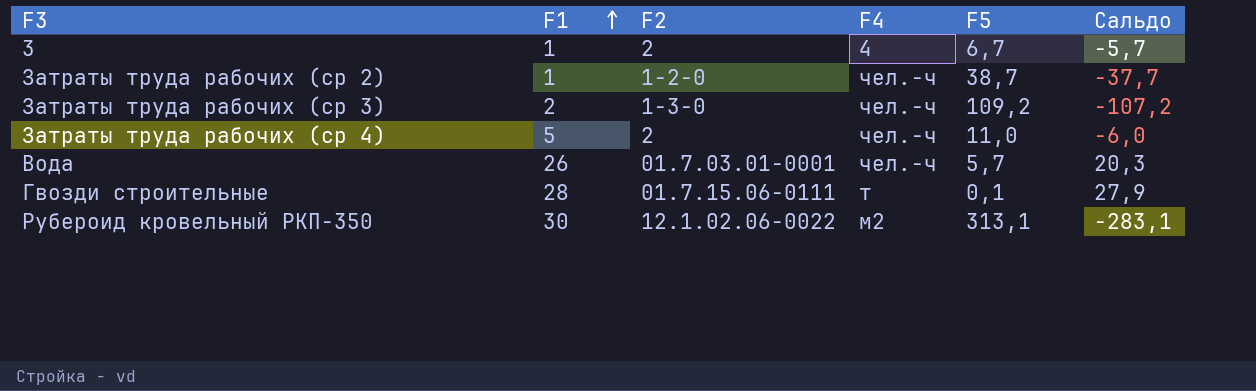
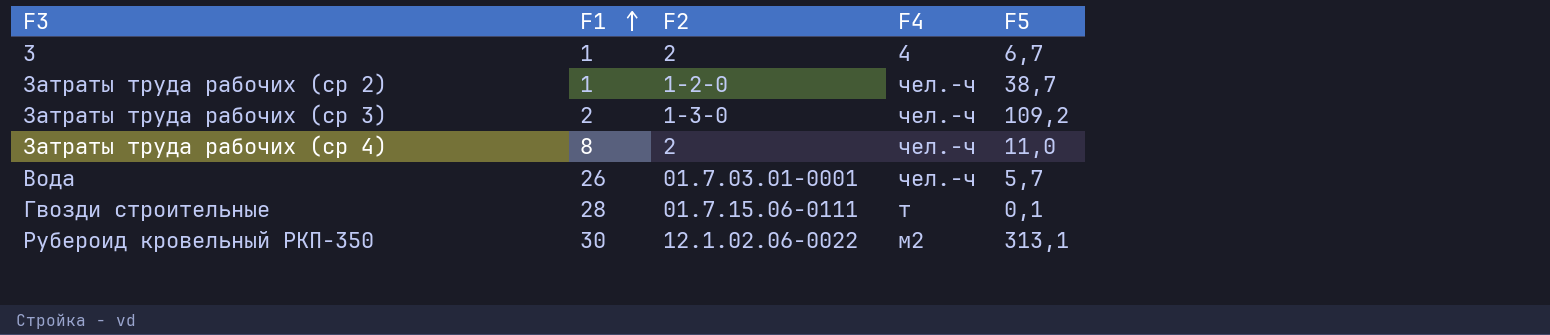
column Сальдо | formula: [F1] - [F5] -> none
Затраты труда рабочих (ср 4) | F1: 5 -> 8

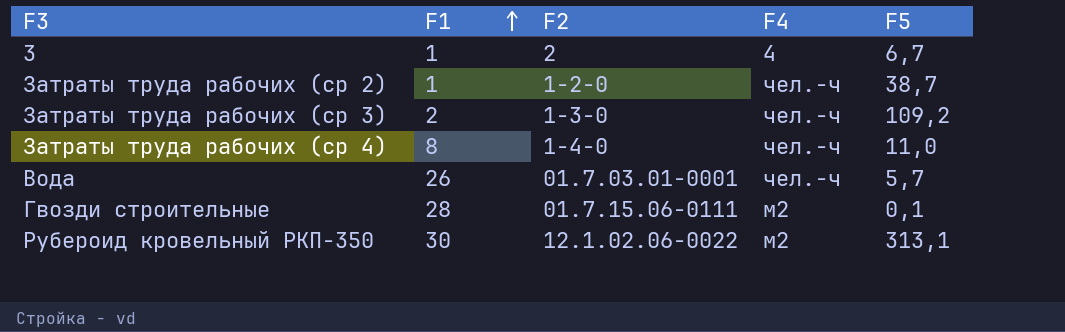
Затраты труда рабочих (ср 4) | F2: 2 -> 1-4-0
Гвозди строительные | F4: т -> м2

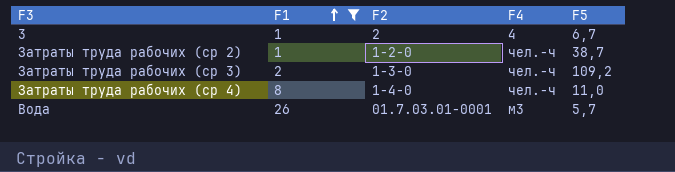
filter: none -> F1 <= 26
Вода | F4: чел.-ч -> м3

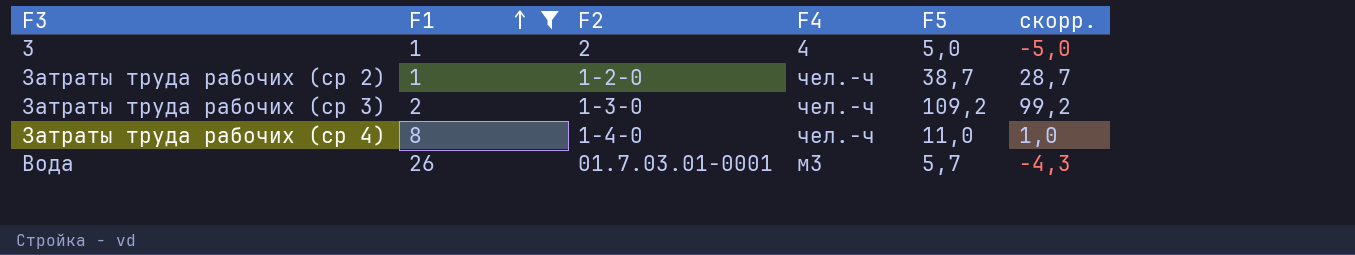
column скорр. | formula: none -> [F5] - 10
3 | F5: 6,7 -> 5,0

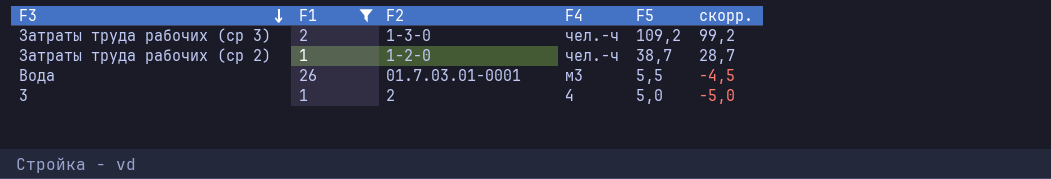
row order: F1 ascending -> F3 descending
row Затраты труда рабочих (ср 4): 8 | 1-4-0 | чел.-ч | 11,0 | 1,0 -> none
Вода | F5: 5,7 -> 5,5
Вода | скорр.: -4,3 -> -4,5

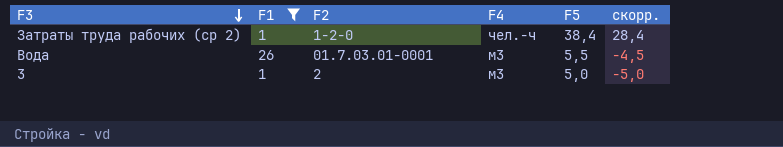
row Затраты труда рабочих (ср 3): 2 | 1-3-0 | чел.-ч | 109,2 | 99,2 -> none
Затраты труда рабочих (ср 2) | F5: 38,7 -> 38,4
Затраты труда рабочих (ср 2) | скорр.: 28,7 -> 28,4
3 | F4: 4 -> м3

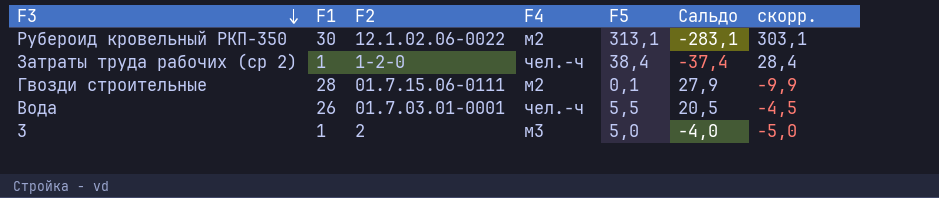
filter: F1 <= 26 -> none
column Сальдо | formula: none -> [F1] - [F5]
Вода | F4: м3 -> чел.-ч

